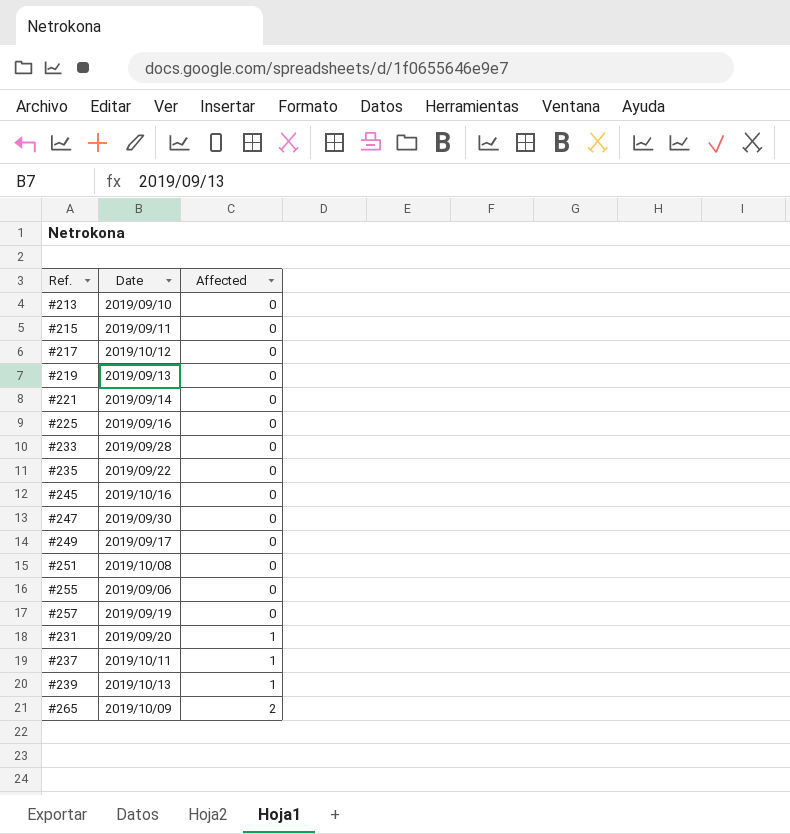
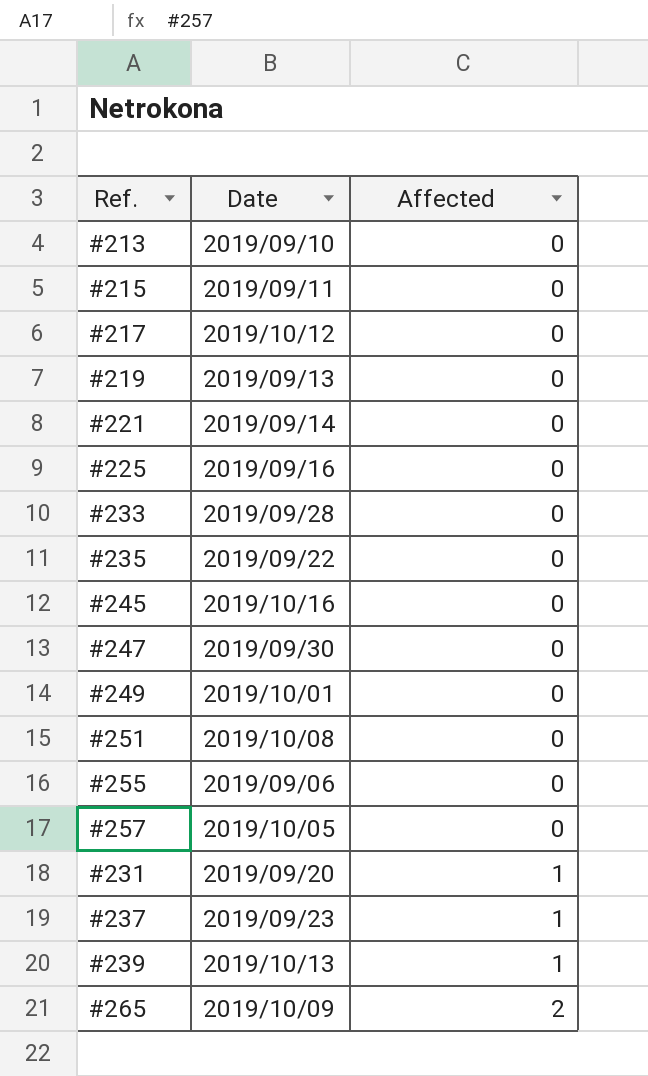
#249 | Date: 2019/09/17 -> 2019/10/01
#257 | Date: 2019/09/19 -> 2019/10/05
#237 | Date: 2019/10/11 -> 2019/09/23

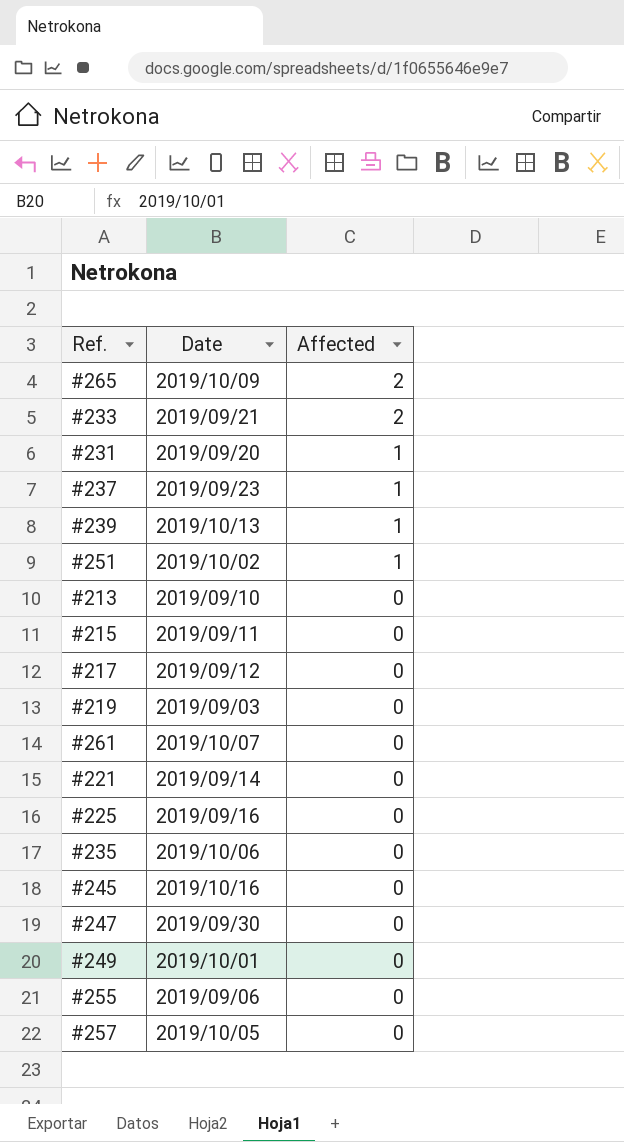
row order: Affected ascending -> Affected descending
#233 | Date: 2019/09/28 -> 2019/09/21
#233 | Affected: 0 -> 2
#251 | Date: 2019/10/08 -> 2019/10/02
#251 | Affected: 0 -> 1
#217 | Date: 2019/10/12 -> 2019/09/12
#219 | Date: 2019/09/13 -> 2019/09/03
row #261: none -> 2019/10/07 | 0
#235 | Date: 2019/09/22 -> 2019/10/06

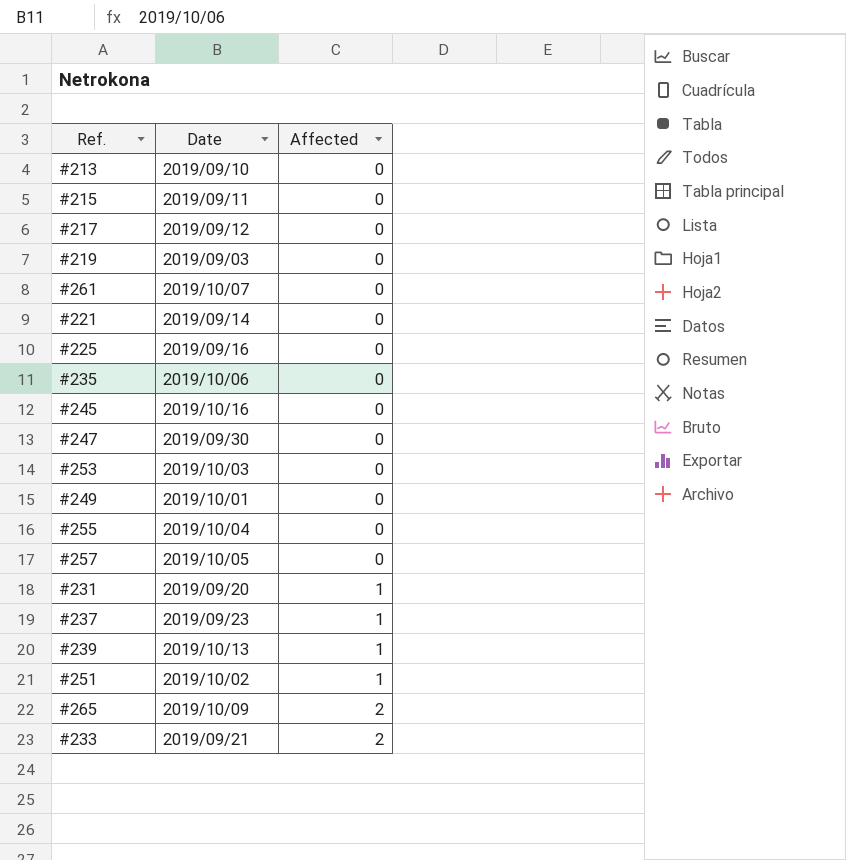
row order: Affected descending -> Affected ascending
row #253: none -> 2019/10/03 | 0
#255 | Date: 2019/09/06 -> 2019/10/04

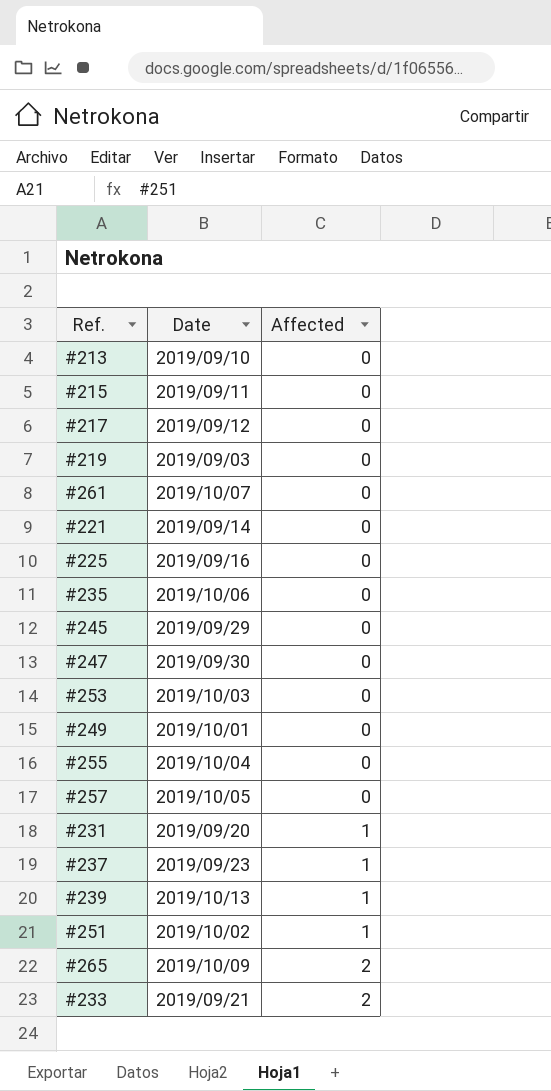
#245 | Date: 2019/10/16 -> 2019/09/29

